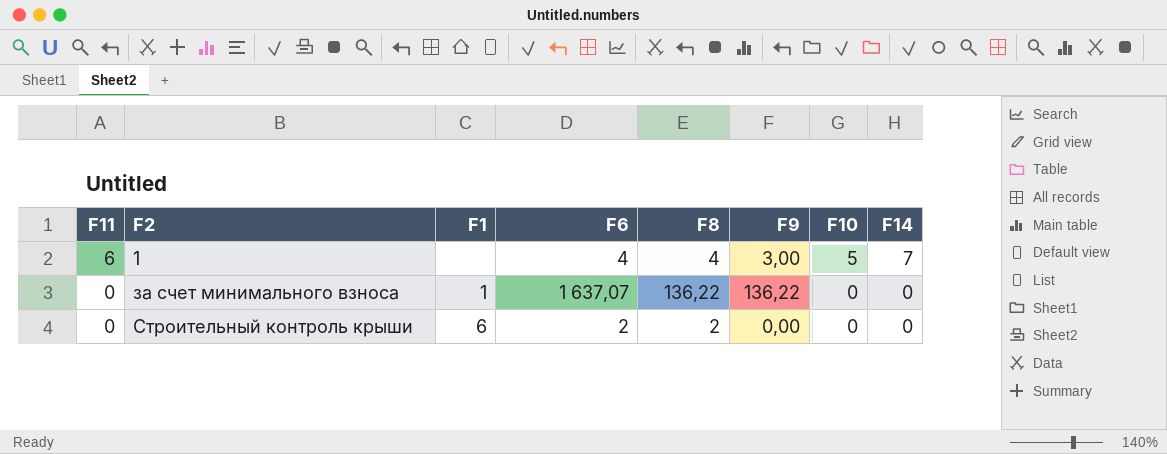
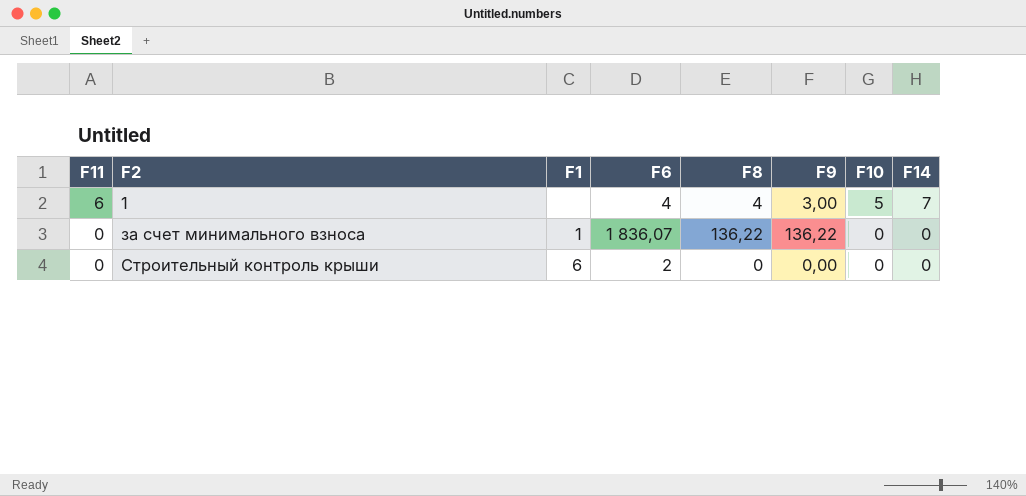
за счет минимального взноса | F6: 1 637,07 -> 1 836,07
Строительный контроль крыши | F8: 2 -> 0

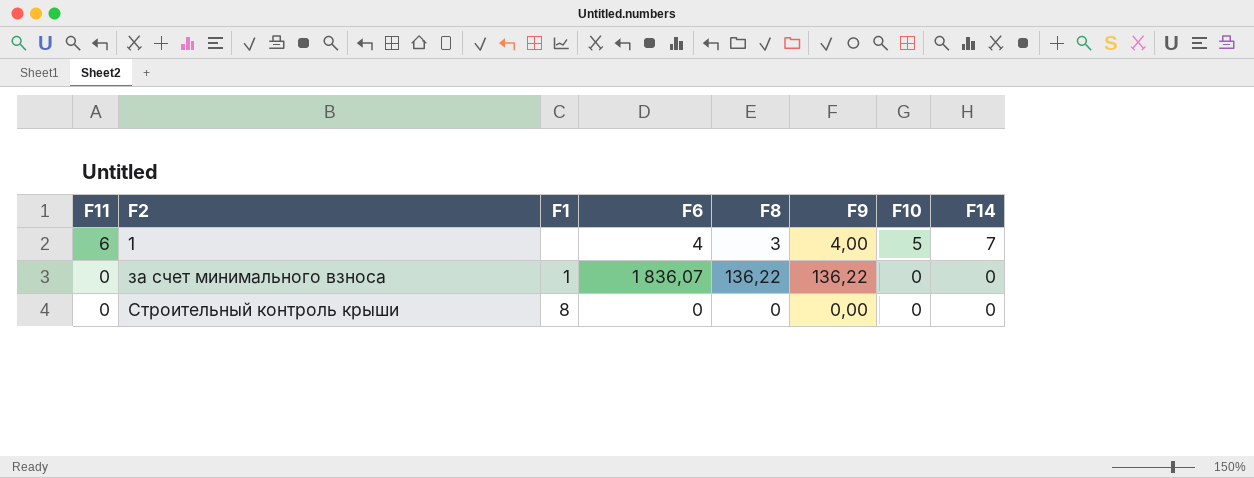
1 | F8: 4 -> 3
1 | F9: 3,00 -> 4,00
Строительный контроль крыши | F1: 6 -> 8
Строительный контроль крыши | F6: 2 -> 0

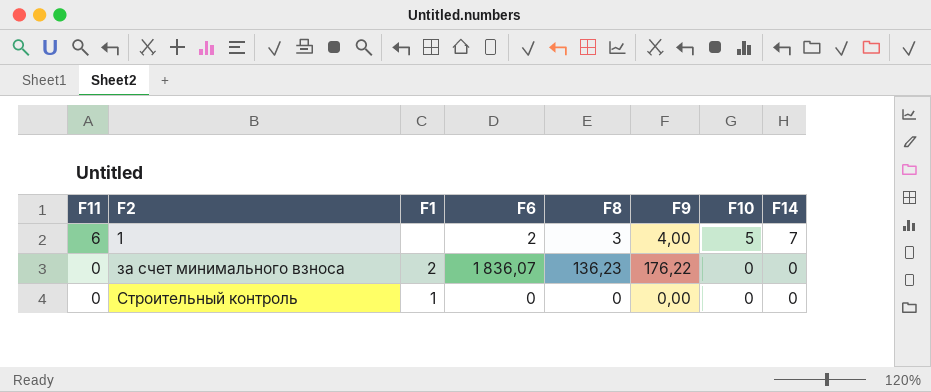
row Строительный контроль крыши: 0 | 8 | 0 | 0 | 0,00 | 0 | 0 -> none
1 | F6: 4 -> 2
за счет минимального взноса | F1: 1 -> 2
за счет минимального взноса | F8: 136,22 -> 136,23
за счет минимального взноса | F9: 136,22 -> 176,22
row Строительный контроль: none -> 0 | 1 | 0 | 0 | 0,00 | 0 | 0

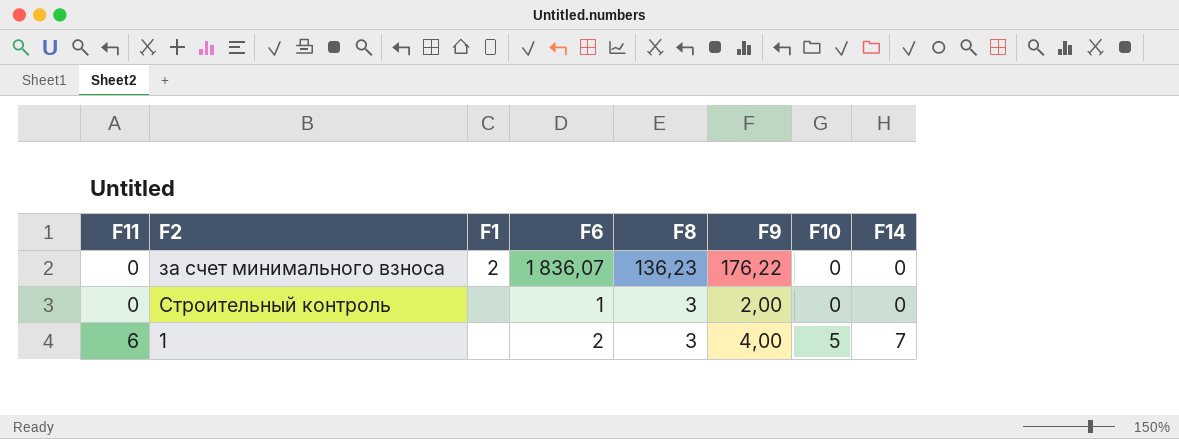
row order: F11 descending -> F11 ascending
Строительный контроль | F1: 1 -> none
Строительный контроль | F6: 0 -> 1
Строительный контроль | F8: 0 -> 3
Строительный контроль | F9: 0,00 -> 2,00

